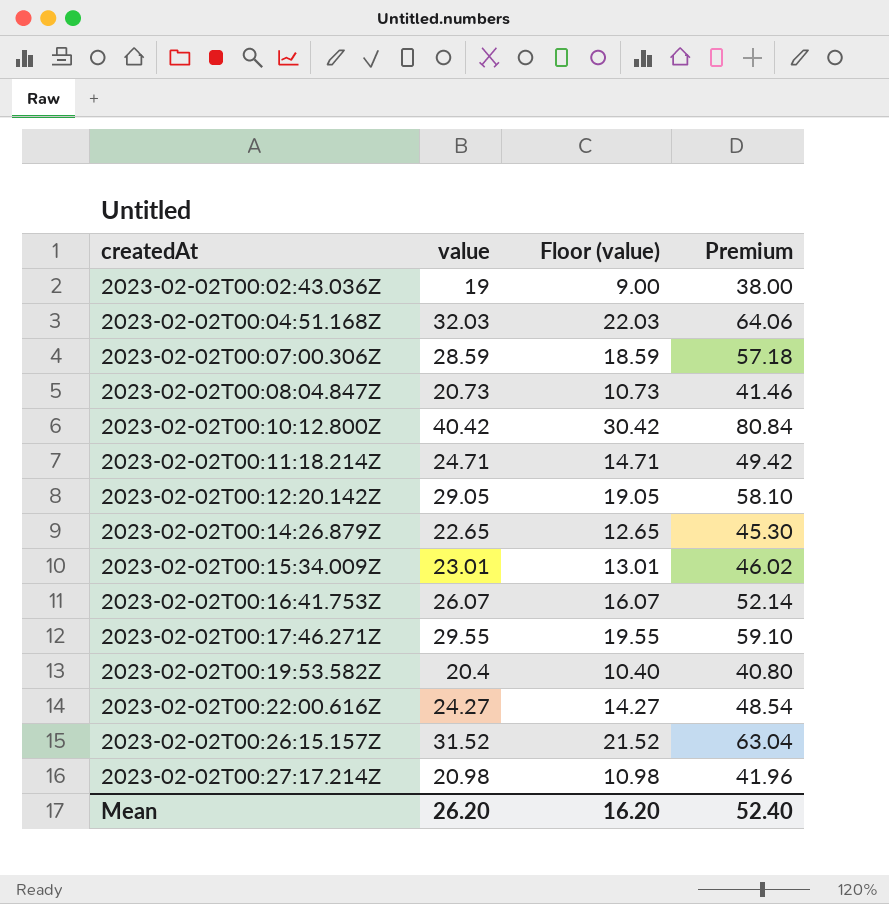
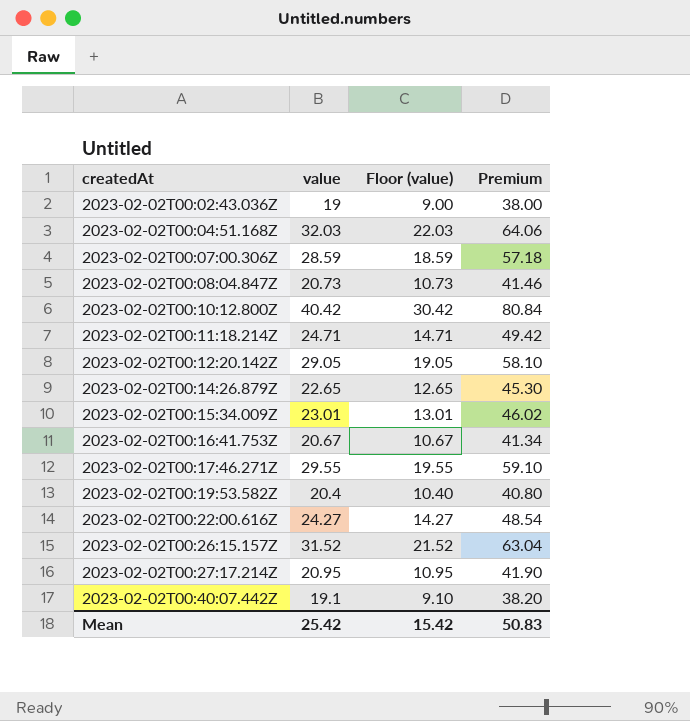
2023-02-02T00:16:41.753Z | value: 26.07 -> 20.67
2023-02-02T00:16:41.753Z | Floor (value): 16.07 -> 10.67
2023-02-02T00:16:41.753Z | Premium: 52.14 -> 41.34
2023-02-02T00:27:17.214Z | value: 20.98 -> 20.95
2023-02-02T00:27:17.214Z | Floor (value): 10.98 -> 10.95
2023-02-02T00:27:17.214Z | Premium: 41.96 -> 41.90
row 2023-02-02T00:40:07.442Z: none -> 19.1 | 9.10 | 38.20
Mean | value: 26.20 -> 25.42
Mean | Floor (value): 16.20 -> 15.42
Mean | Premium: 52.40 -> 50.83

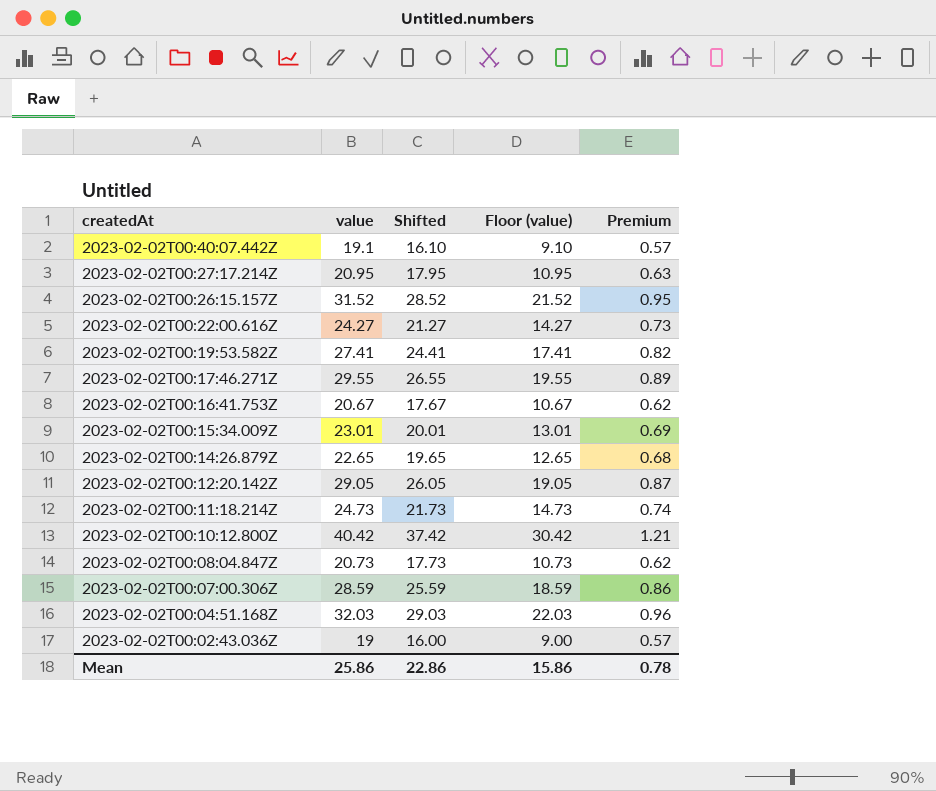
row order: createdAt ascending -> createdAt descending
column Shifted | formula: none -> [value] - 3
column Premium | formula: [value] * 2 -> [value] * 0.03
2023-02-02T00:19:53.582Z | value: 20.4 -> 27.41
2023-02-02T00:19:53.582Z | Floor (value): 10.40 -> 17.41
2023-02-02T00:11:18.214Z | value: 24.71 -> 24.73
2023-02-02T00:11:18.214Z | Floor (value): 14.71 -> 14.73
Mean | value: 25.42 -> 25.86
Mean | Floor (value): 15.42 -> 15.86
Mean | Premium: 50.83 -> 0.78

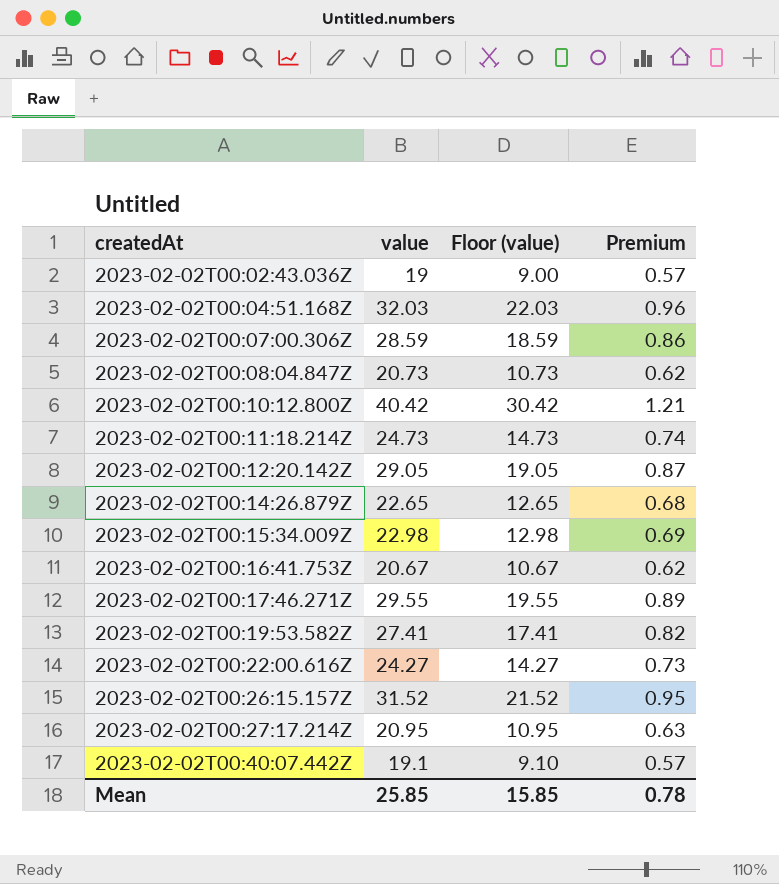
row order: createdAt descending -> createdAt ascending
column Shifted | formula: [value] - 3 -> none
2023-02-02T00:15:34.009Z | value: 23.01 -> 22.98
2023-02-02T00:15:34.009Z | Floor (value): 13.01 -> 12.98
Mean | value: 25.86 -> 25.85
Mean | Floor (value): 15.86 -> 15.85

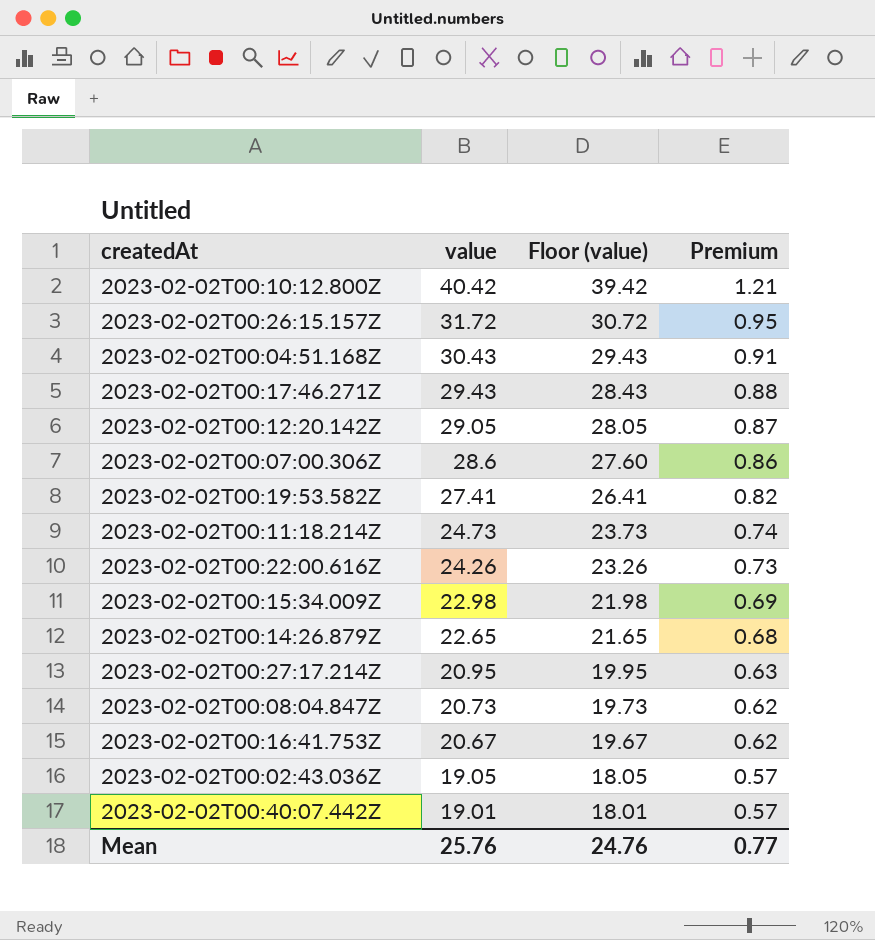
row order: createdAt ascending -> value descending
column Floor (value) | formula: [value] - 10 -> [value] - 1
2023-02-02T00:26:15.157Z | value: 31.52 -> 31.72
2023-02-02T00:04:51.168Z | value: 32.03 -> 30.43
2023-02-02T00:04:51.168Z | Premium: 0.96 -> 0.91
2023-02-02T00:17:46.271Z | value: 29.55 -> 29.43
2023-02-02T00:17:46.271Z | Premium: 0.89 -> 0.88
2023-02-02T00:07:00.306Z | value: 28.59 -> 28.6
2023-02-02T00:22:00.616Z | value: 24.27 -> 24.26
2023-02-02T00:02:43.036Z | value: 19 -> 19.05
2023-02-02T00:40:07.442Z | value: 19.1 -> 19.01
Mean | value: 25.85 -> 25.76
Mean | Floor (value): 15.85 -> 24.76
Mean | Premium: 0.78 -> 0.77

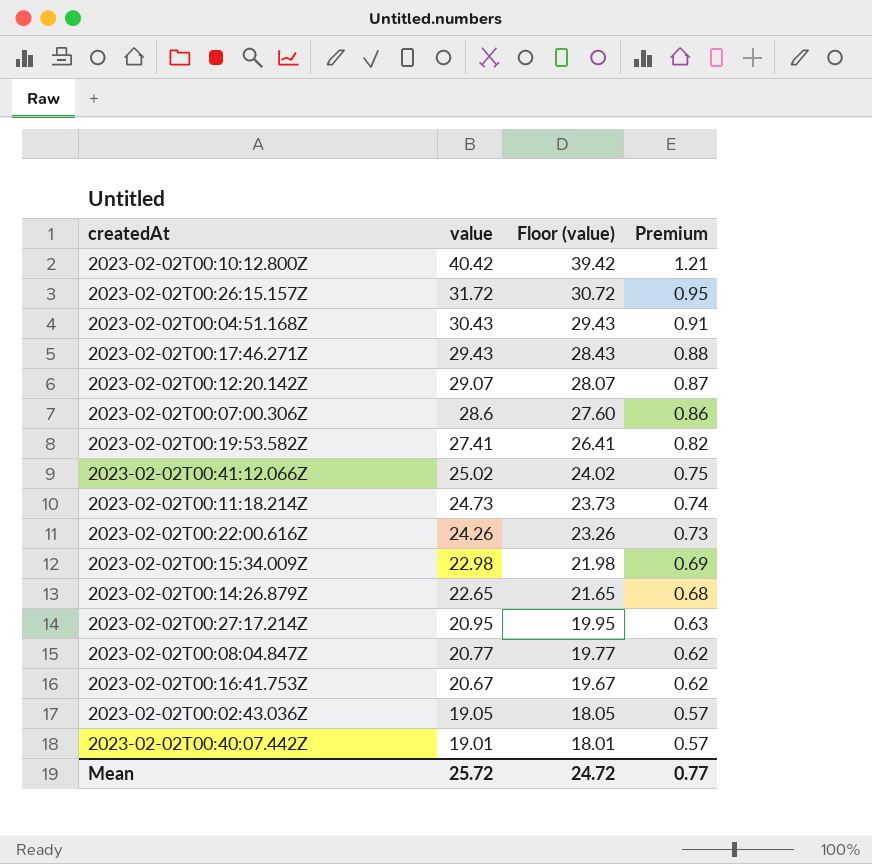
2023-02-02T00:12:20.142Z | value: 29.05 -> 29.07
2023-02-02T00:12:20.142Z | Floor (value): 28.05 -> 28.07
row 2023-02-02T00:41:12.066Z: none -> 25.02 | 24.02 | 0.75
2023-02-02T00:08:04.847Z | value: 20.73 -> 20.77
2023-02-02T00:08:04.847Z | Floor (value): 19.73 -> 19.77
Mean | value: 25.76 -> 25.72
Mean | Floor (value): 24.76 -> 24.72

